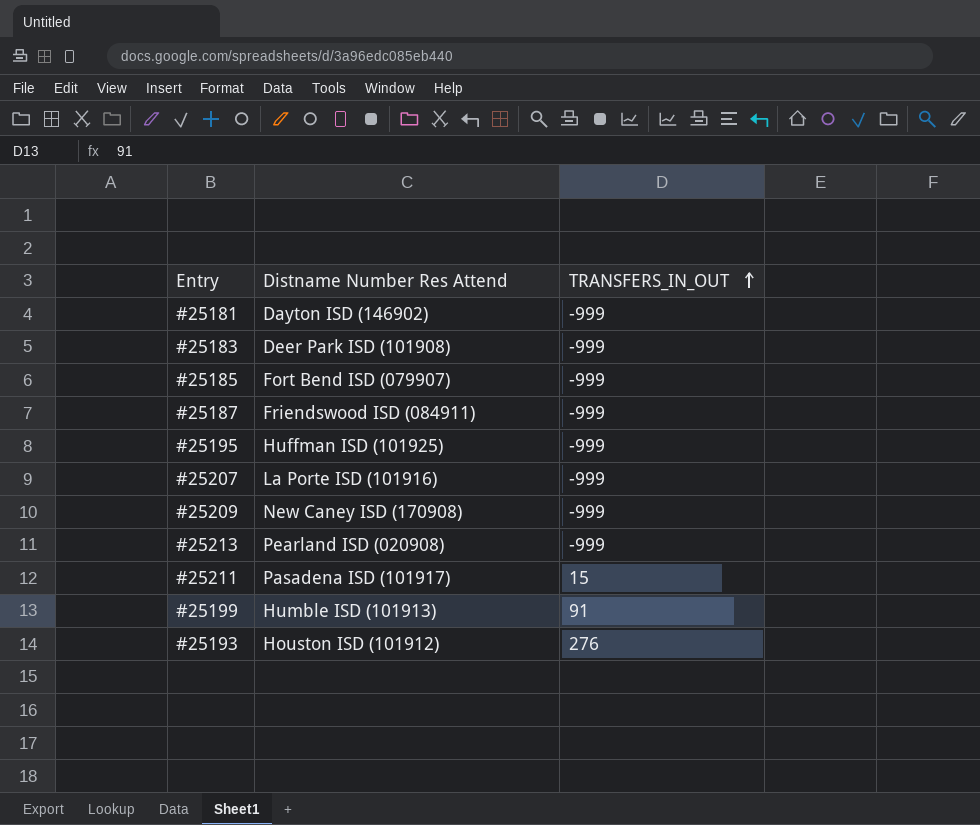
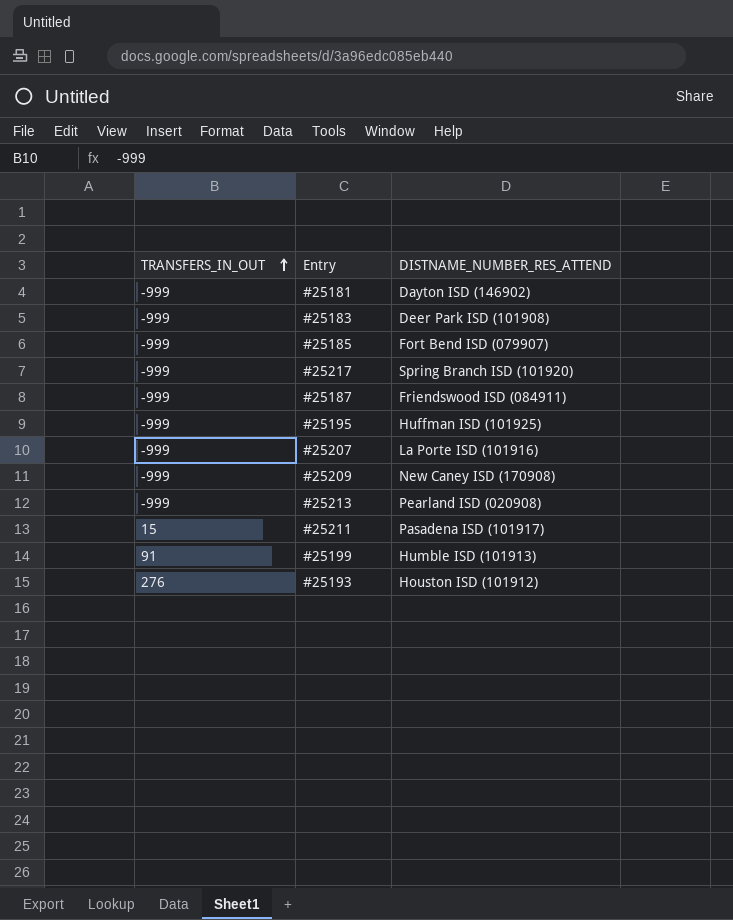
column TRANSFERS_IN_OUT | position: 3 -> 1
column name: Distname Number Res Attend -> DISTNAME_NUMBER_RES_ATTEND
row #25217: none -> -999 | Spring Branch ISD (101920)

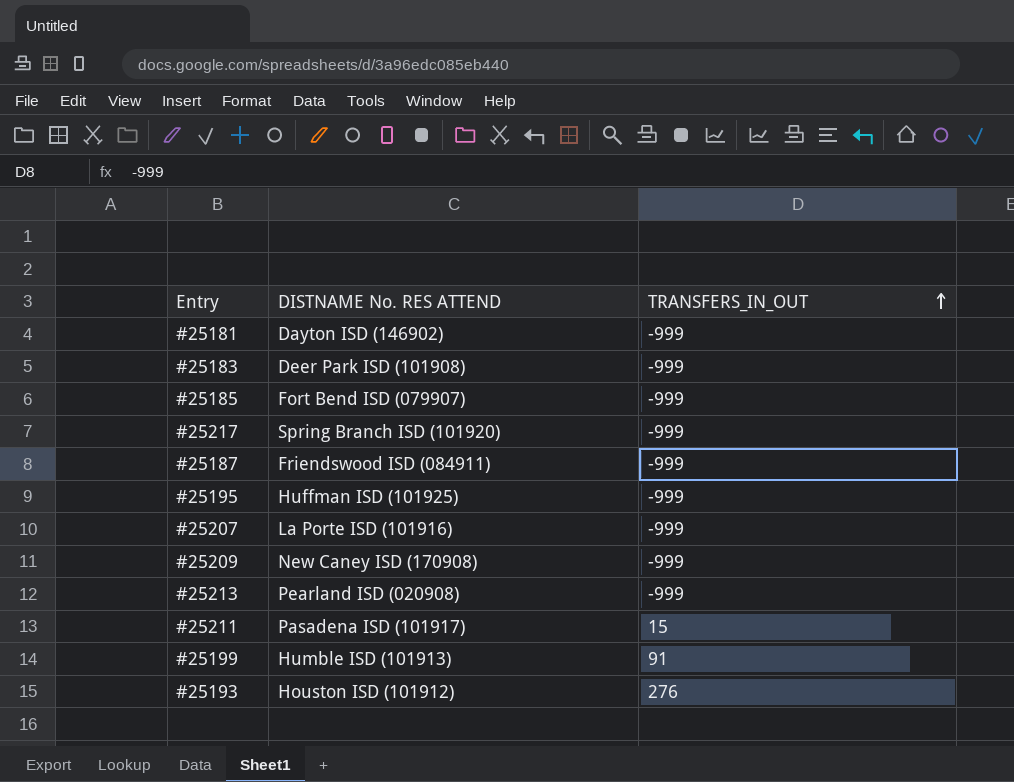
column name: DISTNAME_NUMBER_RES_ATTEND -> DISTNAME No. RES ATTEND
column TRANSFERS_IN_OUT | position: 1 -> 3

